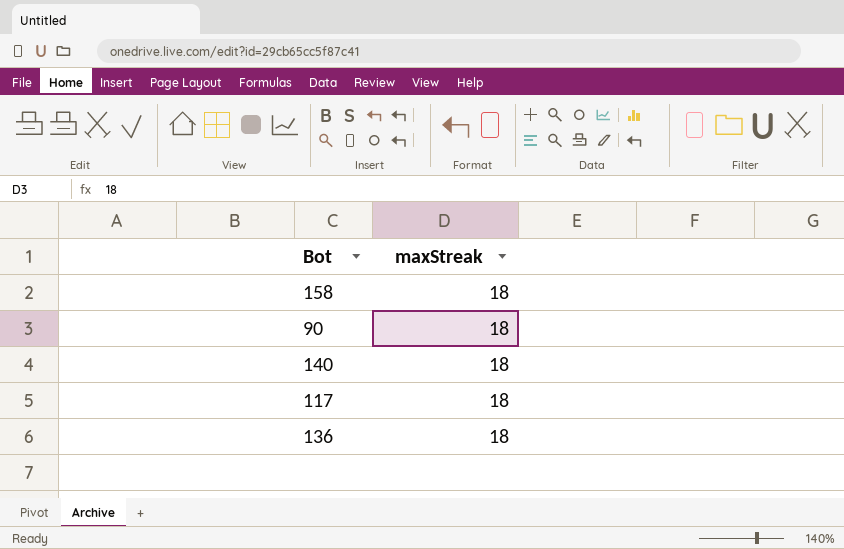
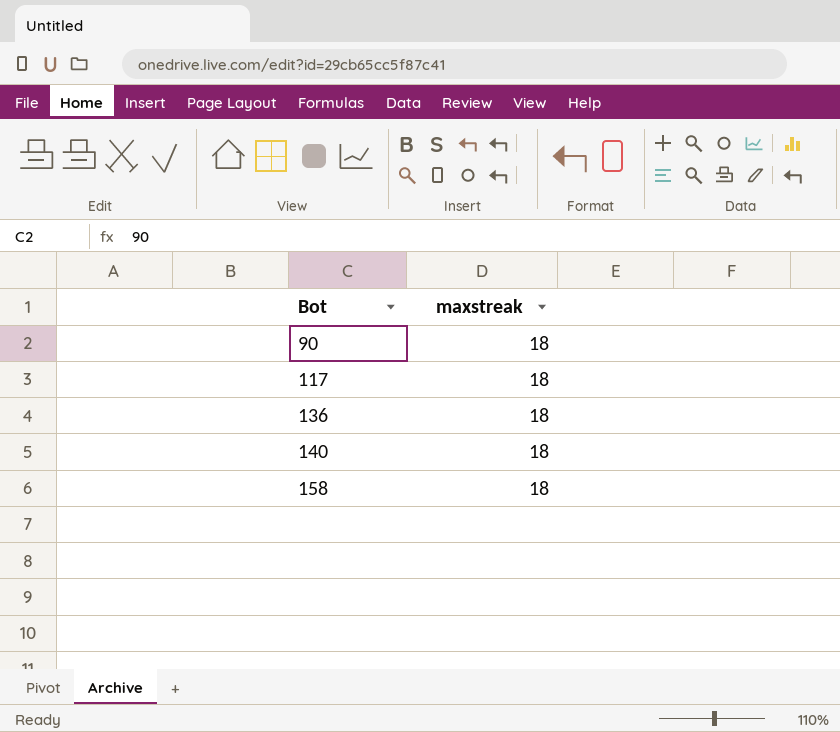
row order: none -> Bot ascending
column name: maxStreak -> maxstreak

